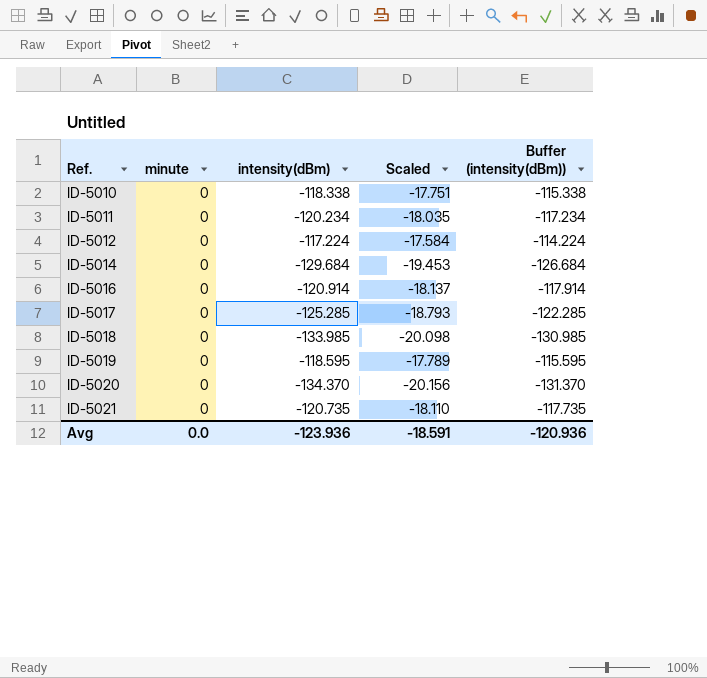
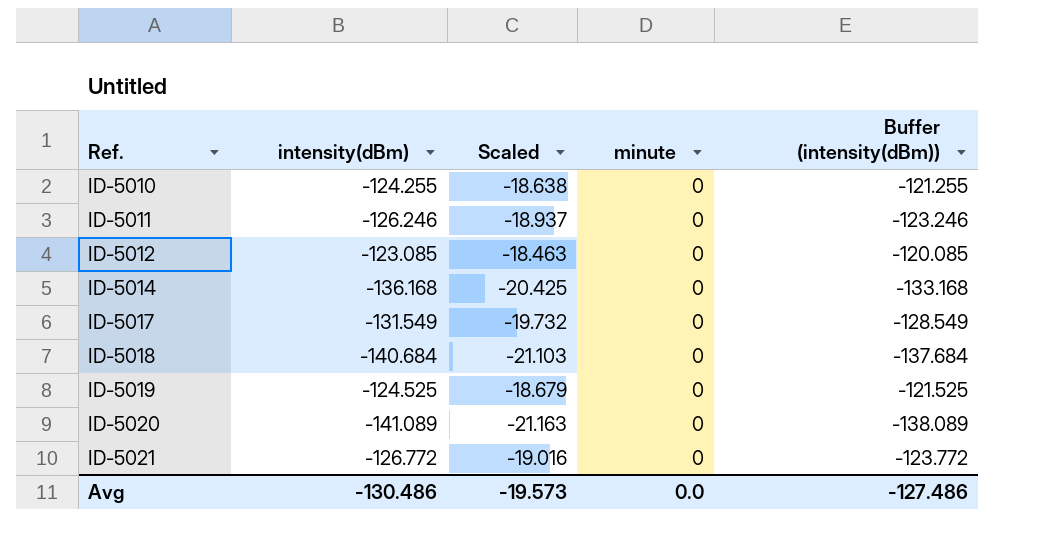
column minute | position: 2 -> 4
row ID-5016: 0 | -120.914 | -18.137 | -117.914 -> none
ID-5010 | intensity(dBm): -118.338 -> -124.255
ID-5010 | Scaled: -17.751 -> -18.638
ID-5010 | Buffer (intensity(dBm)): -115.338 -> -121.255
ID-5011 | intensity(dBm): -120.234 -> -126.246
ID-5011 | Scaled: -18.035 -> -18.937
ID-5011 | Buffer (intensity(dBm)): -117.234 -> -123.246
ID-5012 | intensity(dBm): -117.224 -> -123.085
ID-5012 | Scaled: -17.584 -> -18.463
ID-5012 | Buffer (intensity(dBm)): -114.224 -> -120.085
ID-5014 | intensity(dBm): -129.684 -> -136.168
ID-5014 | Scaled: -19.453 -> -20.425
ID-5014 | Buffer (intensity(dBm)): -126.684 -> -133.168
ID-5017 | intensity(dBm): -125.285 -> -131.549
ID-5017 | Scaled: -18.793 -> -19.732
ID-5017 | Buffer (intensity(dBm)): -122.285 -> -128.549
ID-5018 | intensity(dBm): -133.985 -> -140.684
ID-5018 | Scaled: -20.098 -> -21.103
ID-5018 | Buffer (intensity(dBm)): -130.985 -> -137.684
ID-5019 | intensity(dBm): -118.595 -> -124.525
ID-5019 | Scaled: -17.789 -> -18.679
ID-5019 | Buffer (intensity(dBm)): -115.595 -> -121.525
ID-5020 | intensity(dBm): -134.370 -> -141.089
ID-5020 | Scaled: -20.156 -> -21.163
ID-5020 | Buffer (intensity(dBm)): -131.370 -> -138.089
ID-5021 | intensity(dBm): -120.735 -> -126.772
ID-5021 | Scaled: -18.110 -> -19.016
ID-5021 | Buffer (intensity(dBm)): -117.735 -> -123.772
Avg | intensity(dBm): -123.936 -> -130.486
Avg | Scaled: -18.591 -> -19.573
Avg | Buffer (intensity(dBm)): -120.936 -> -127.486

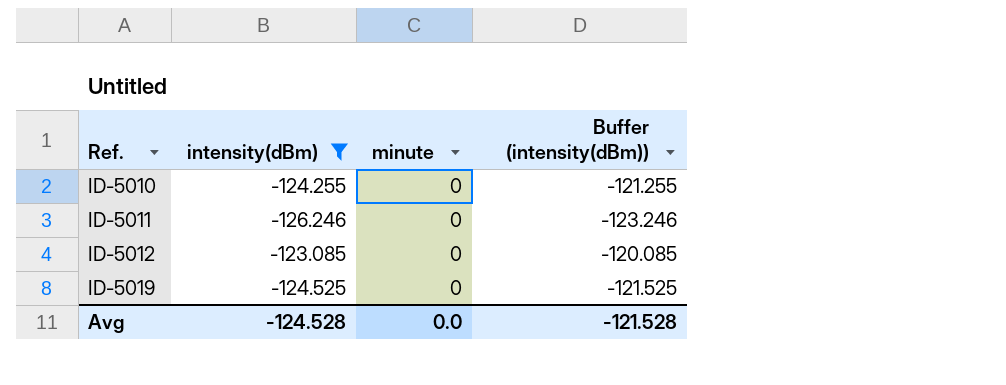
filter: none -> intensity(dBm) >= -126.246
column Scaled | formula: [intensity(dBm)] * 0.15 -> none
Avg | intensity(dBm): -130.486 -> -124.528
Avg | Buffer (intensity(dBm)): -127.486 -> -121.528

